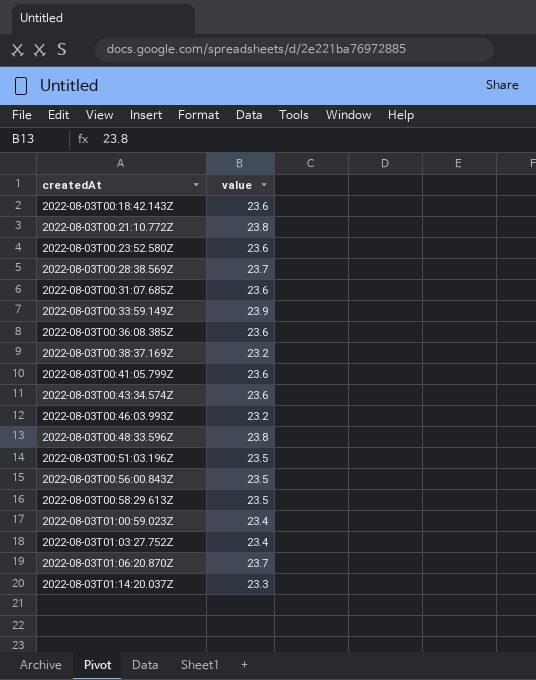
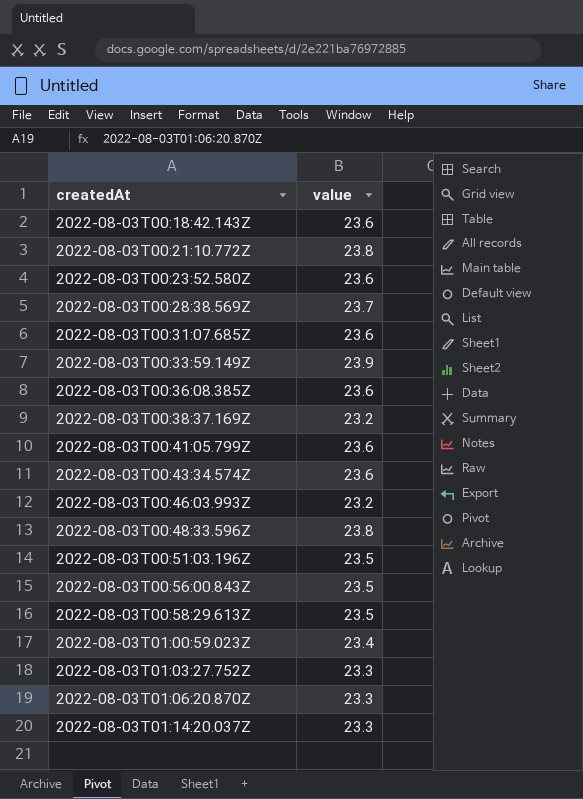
2022-08-03T01:03:27.752Z | value: 23.4 -> 23.3
2022-08-03T01:06:20.870Z | value: 23.7 -> 23.3

